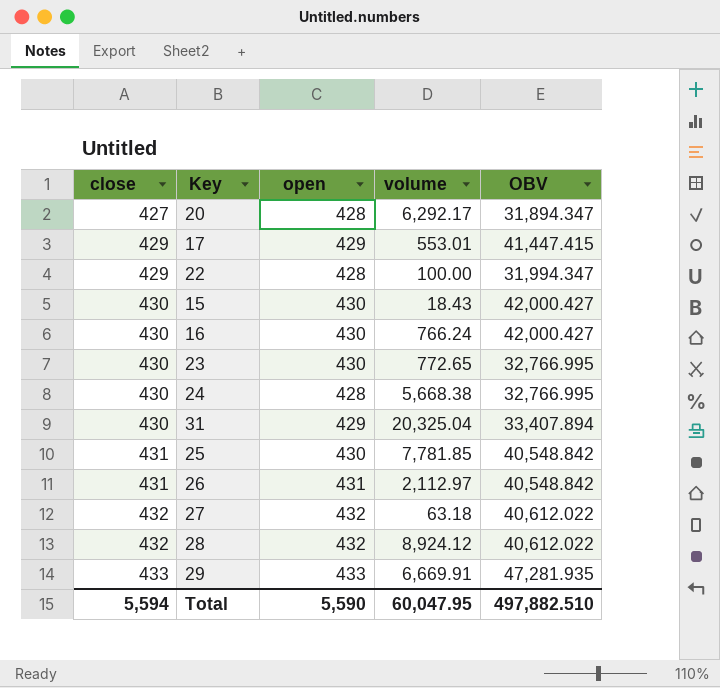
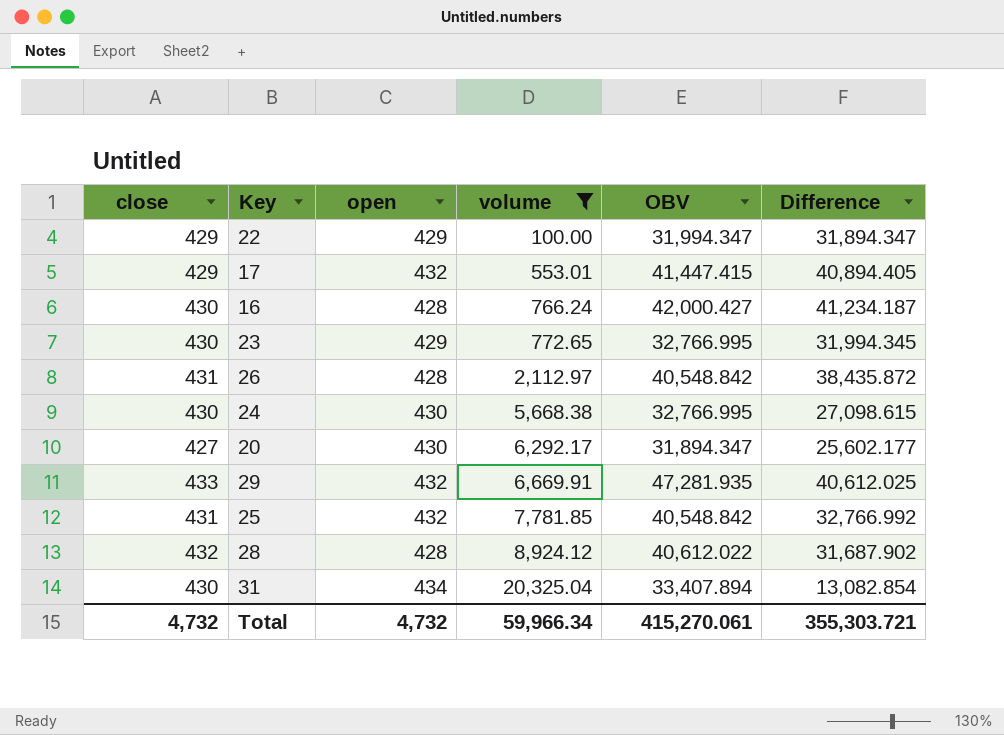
filter: none -> volume >= 100.00
row order: close ascending -> volume ascending
column Difference | formula: none -> [OBV] - [volume]
22 | open: 428 -> 429
17 | open: 429 -> 432
16 | open: 430 -> 428
23 | open: 430 -> 429
26 | open: 431 -> 428
24 | open: 428 -> 430
20 | open: 428 -> 430
29 | open: 433 -> 432
25 | open: 430 -> 432
28 | open: 432 -> 428
31 | open: 429 -> 434
Total | close: 5,594 -> 4,732
Total | open: 5,590 -> 4,732
Total | volume: 60,047.95 -> 59,966.34
Total | OBV: 497,882.510 -> 415,270.061

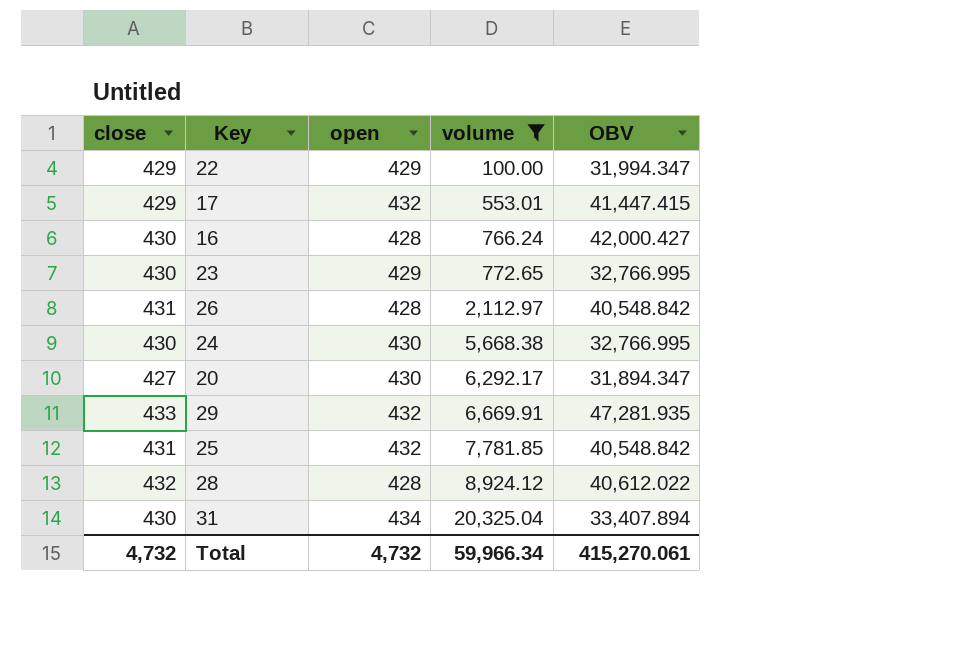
column Difference | formula: [OBV] - [volume] -> none

